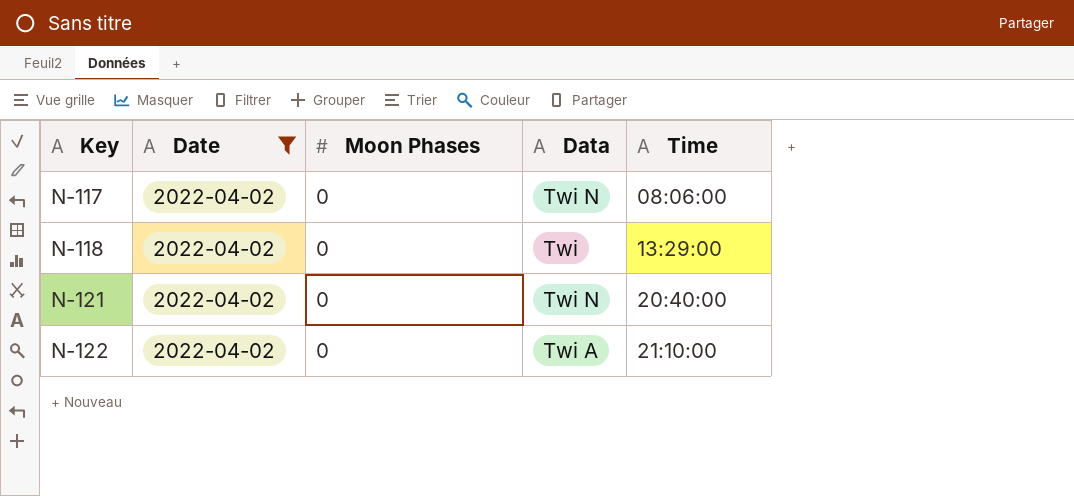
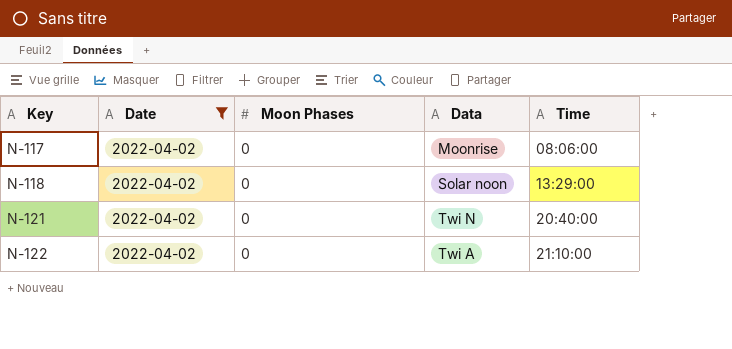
N-117 | Data: Twi N -> Moonrise
N-118 | Data: Twi -> Solar noon

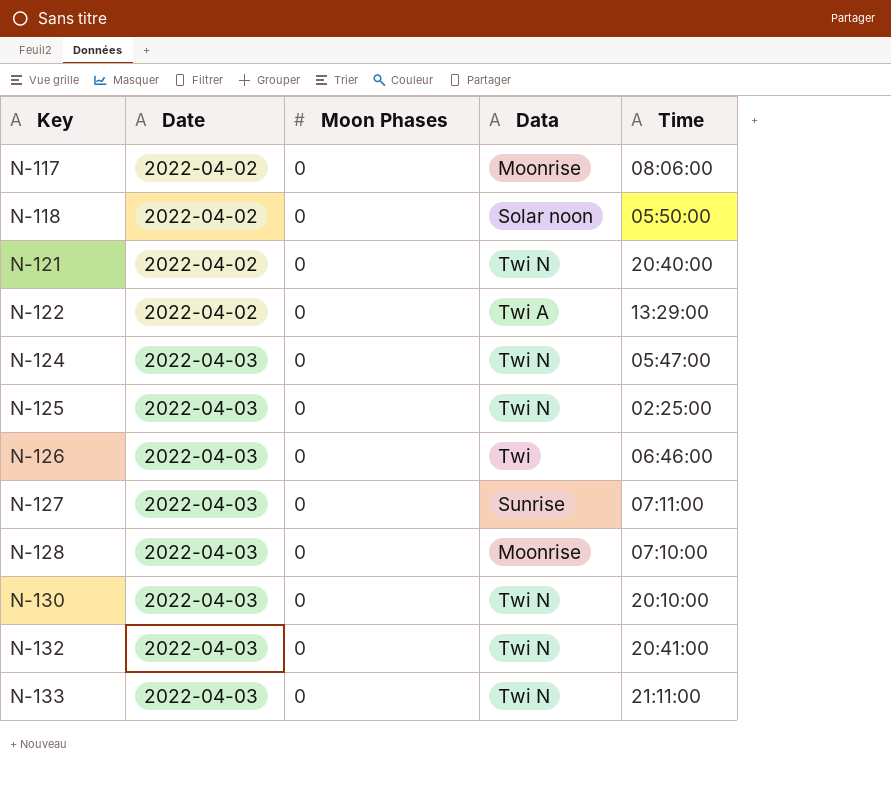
filter: Date = 2022-04-02 -> none
N-118 | Time: 13:29:00 -> 05:50:00
N-122 | Time: 21:10:00 -> 13:29:00

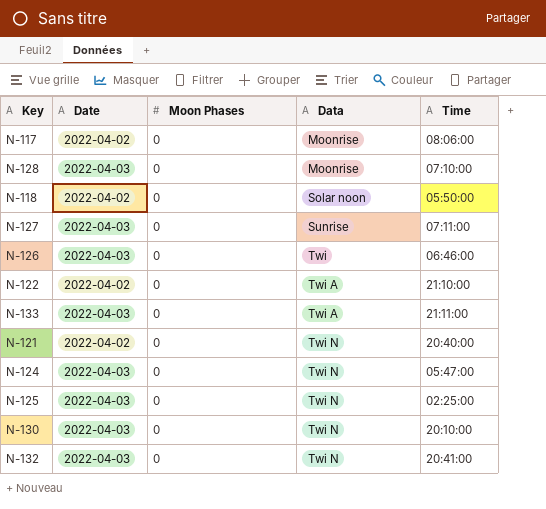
row order: Key ascending -> Data ascending
N-122 | Time: 13:29:00 -> 21:10:00
N-133 | Data: Twi N -> Twi A

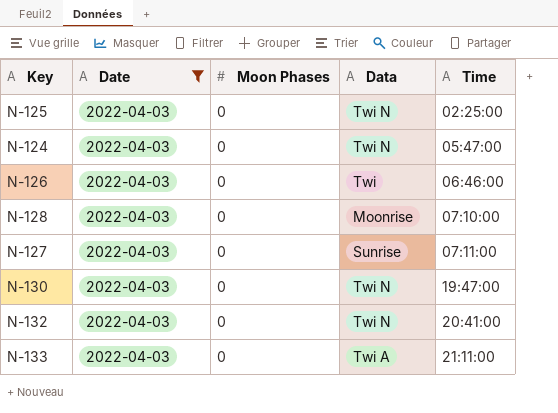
filter: none -> Date = 2022-04-03
row order: Data ascending -> Time ascending
N-130 | Time: 20:10:00 -> 19:47:00

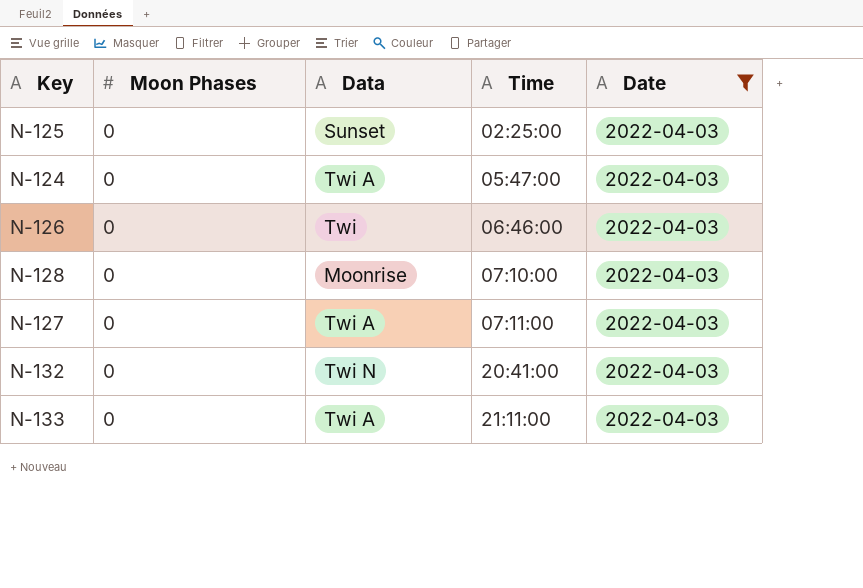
column Date | position: 2 -> 5
row N-130: 2022-04-03 | 0 | Twi N | 19:47:00 -> none
N-125 | Data: Twi N -> Sunset
N-124 | Data: Twi N -> Twi A
N-127 | Data: Sunrise -> Twi A

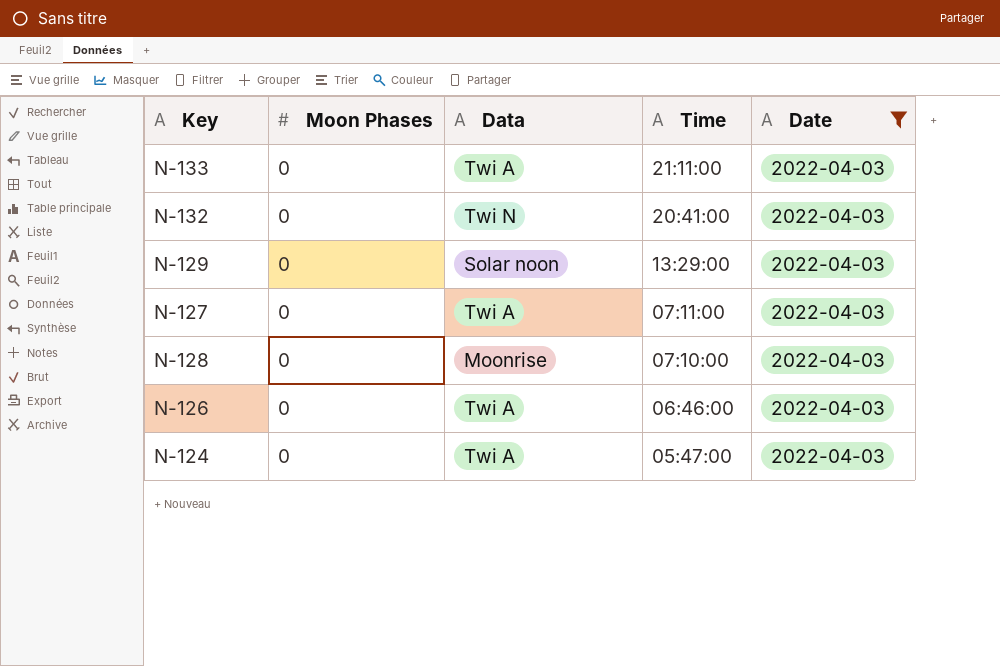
row order: Time ascending -> Time descending
row N-125: 0 | Sunset | 02:25:00 | 2022-04-03 -> none
row N-129: none -> 0 | Solar noon | 13:29:00 | 2022-04-03
N-126 | Data: Twi -> Twi A

